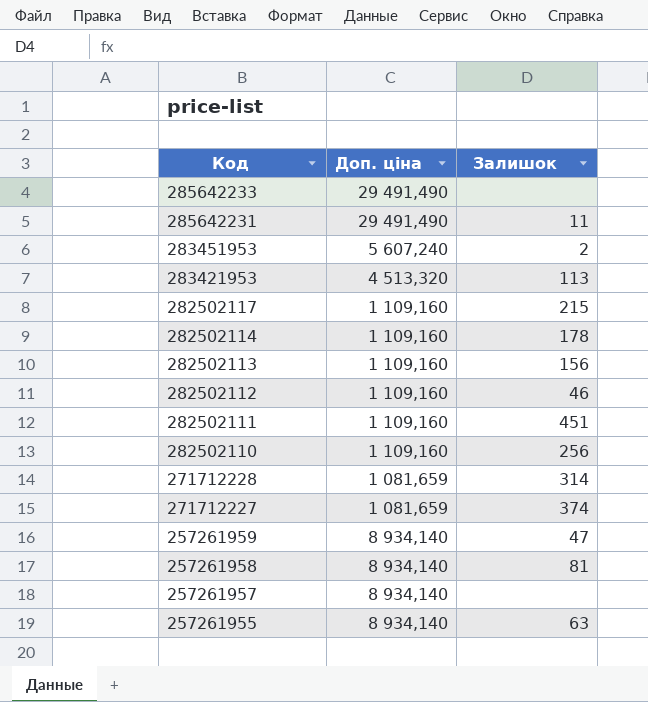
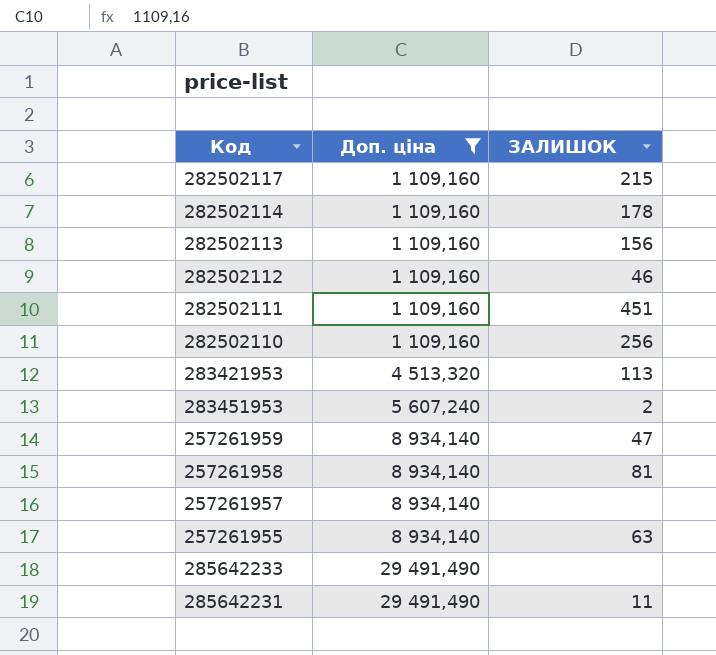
filter: none -> Доп. ціна != 1 081,659
row order: Код descending -> Доп. ціна ascending
column name: Залишок -> ЗАЛИШОК

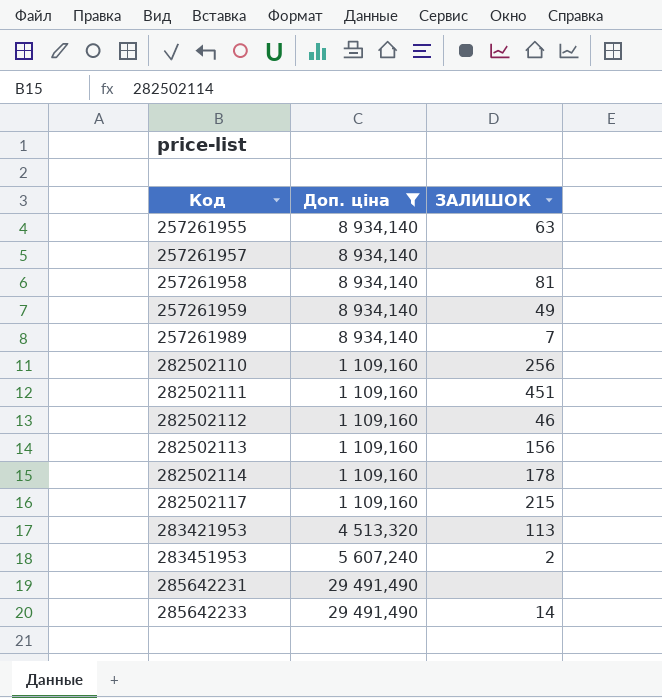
row order: Доп. ціна ascending -> Код ascending
257261959 | ЗАЛИШОК: 47 -> 49
row 257261989: none -> 8 934,140 | 7
285642231 | ЗАЛИШОК: 11 -> none
285642233 | ЗАЛИШОК: none -> 14

